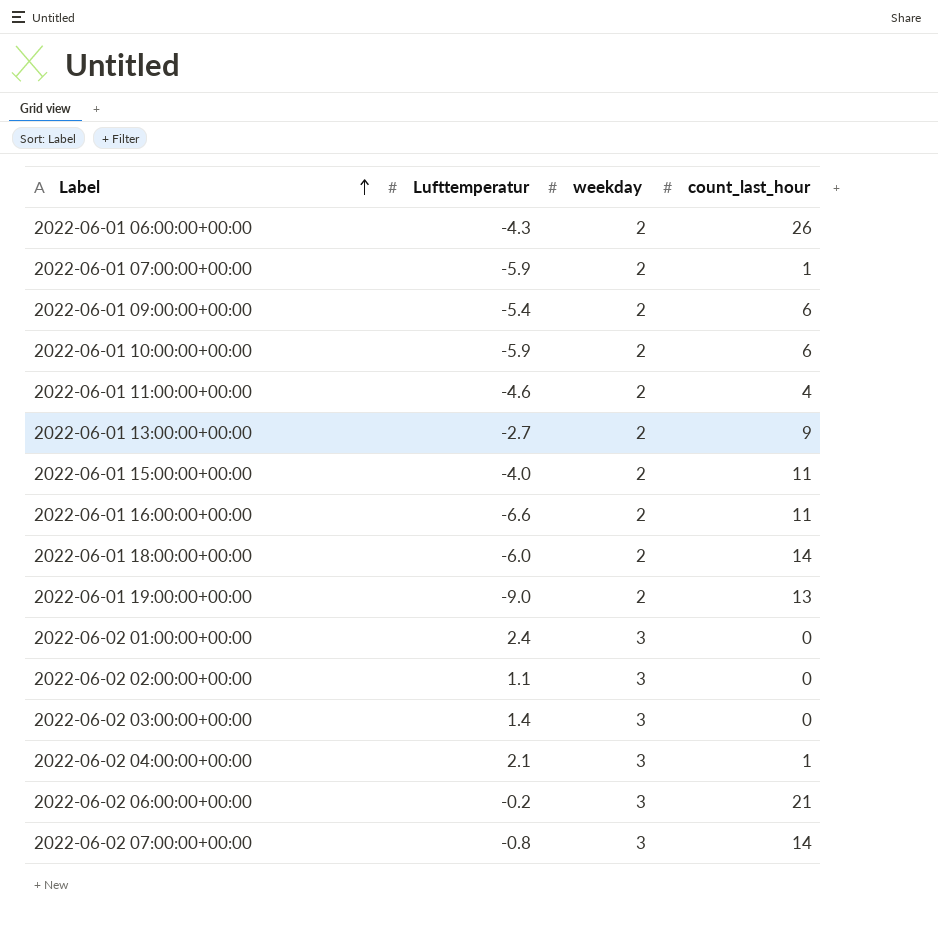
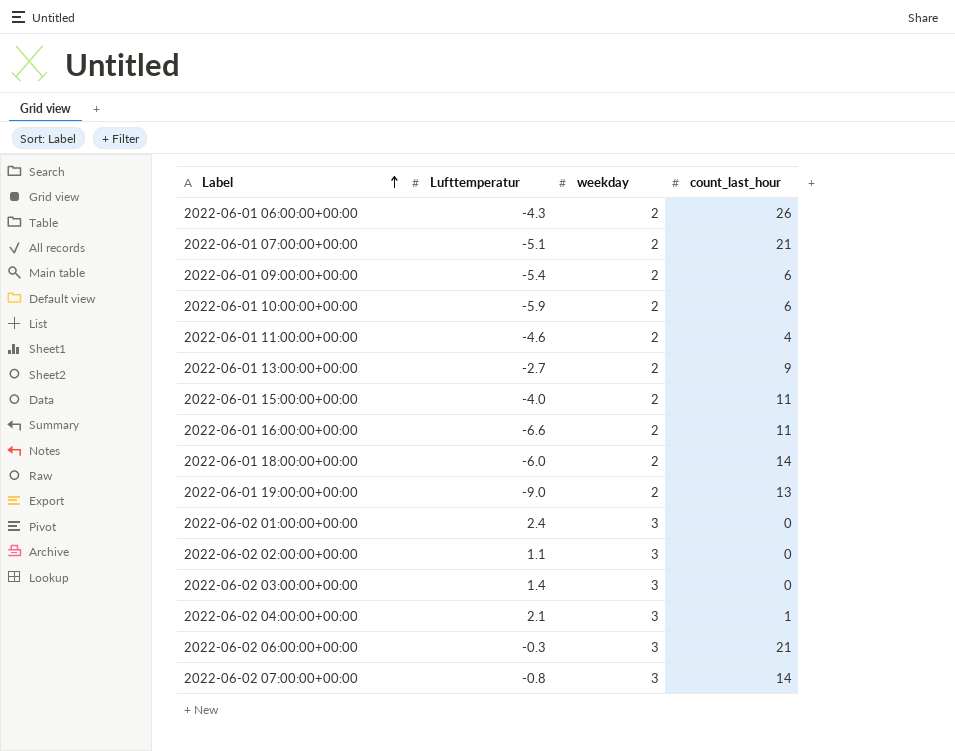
2022-06-01 07:00:00+00:00 | Lufttemperatur: -5.9 -> -5.1
2022-06-01 07:00:00+00:00 | count_last_hour: 1 -> 21
2022-06-02 06:00:00+00:00 | Lufttemperatur: -0.2 -> -0.3

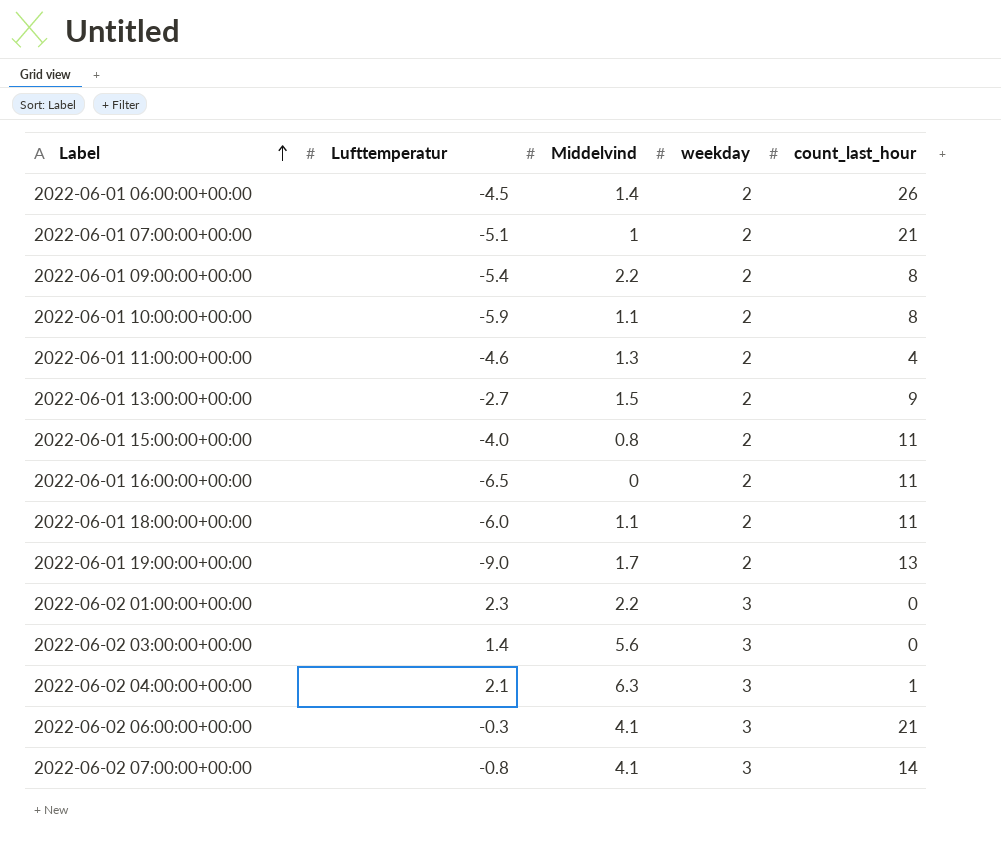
column Middelvind | position: none -> 3
row 2022-06-02 02:00:00+00:00: 1.1 | 3 | 0 -> none
2022-06-01 06:00:00+00:00 | Lufttemperatur: -4.3 -> -4.5
2022-06-01 09:00:00+00:00 | count_last_hour: 6 -> 8
2022-06-01 10:00:00+00:00 | count_last_hour: 6 -> 8
2022-06-01 16:00:00+00:00 | Lufttemperatur: -6.6 -> -6.5
2022-06-01 18:00:00+00:00 | count_last_hour: 14 -> 11
2022-06-02 01:00:00+00:00 | Lufttemperatur: 2.4 -> 2.3

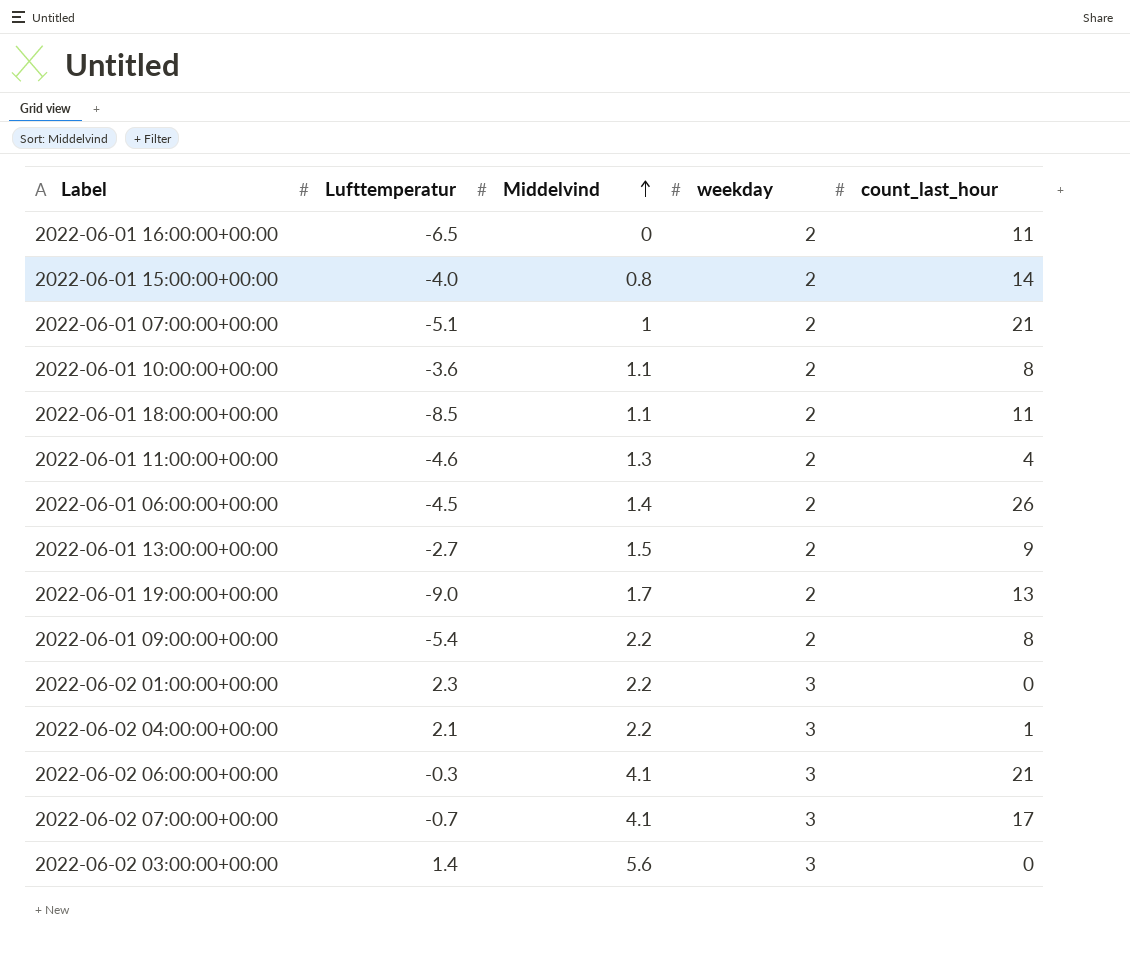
row order: Label ascending -> Middelvind ascending
2022-06-01 15:00:00+00:00 | count_last_hour: 11 -> 14
2022-06-01 10:00:00+00:00 | Lufttemperatur: -5.9 -> -3.6
2022-06-01 18:00:00+00:00 | Lufttemperatur: -6.0 -> -8.5
2022-06-02 04:00:00+00:00 | Middelvind: 6.3 -> 2.2
2022-06-02 07:00:00+00:00 | Lufttemperatur: -0.8 -> -0.7
2022-06-02 07:00:00+00:00 | count_last_hour: 14 -> 17

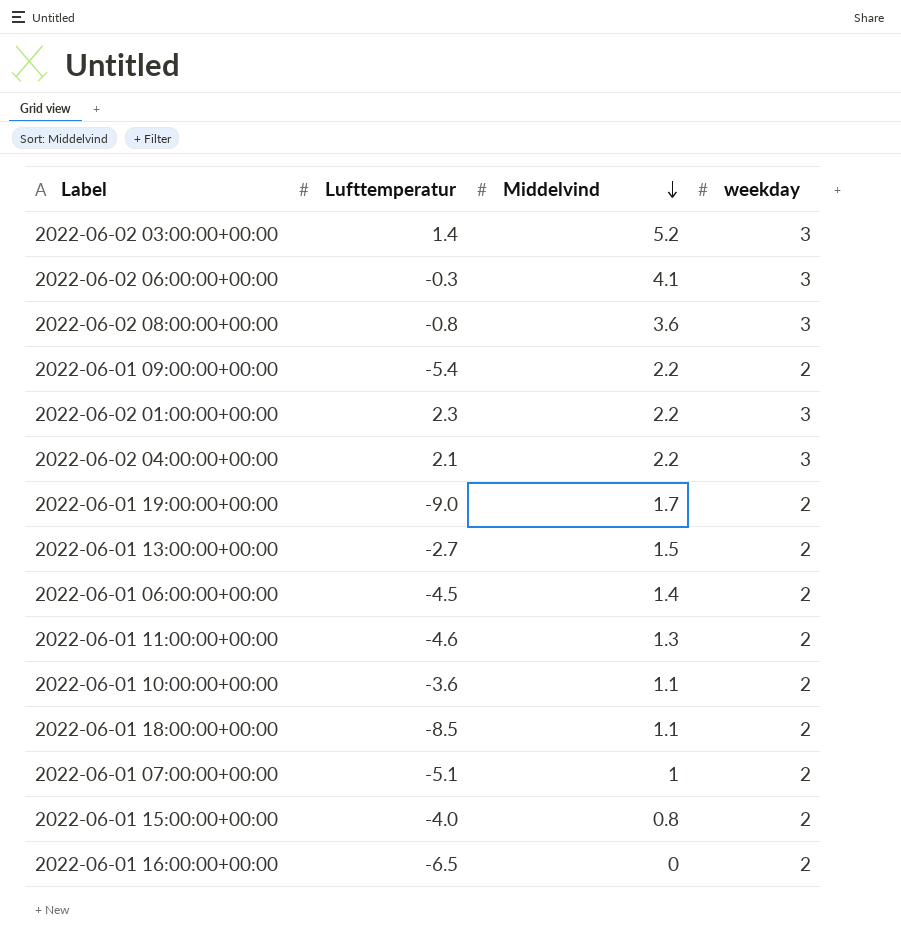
row order: Middelvind ascending -> Middelvind descending
column count_last_hour | position: 5 -> none
row 2022-06-02 07:00:00+00:00: -0.7 | 4.1 | 3 | 17 -> none
2022-06-02 03:00:00+00:00 | Middelvind: 5.6 -> 5.2
row 2022-06-02 08:00:00+00:00: none -> -0.8 | 3.6 | 3

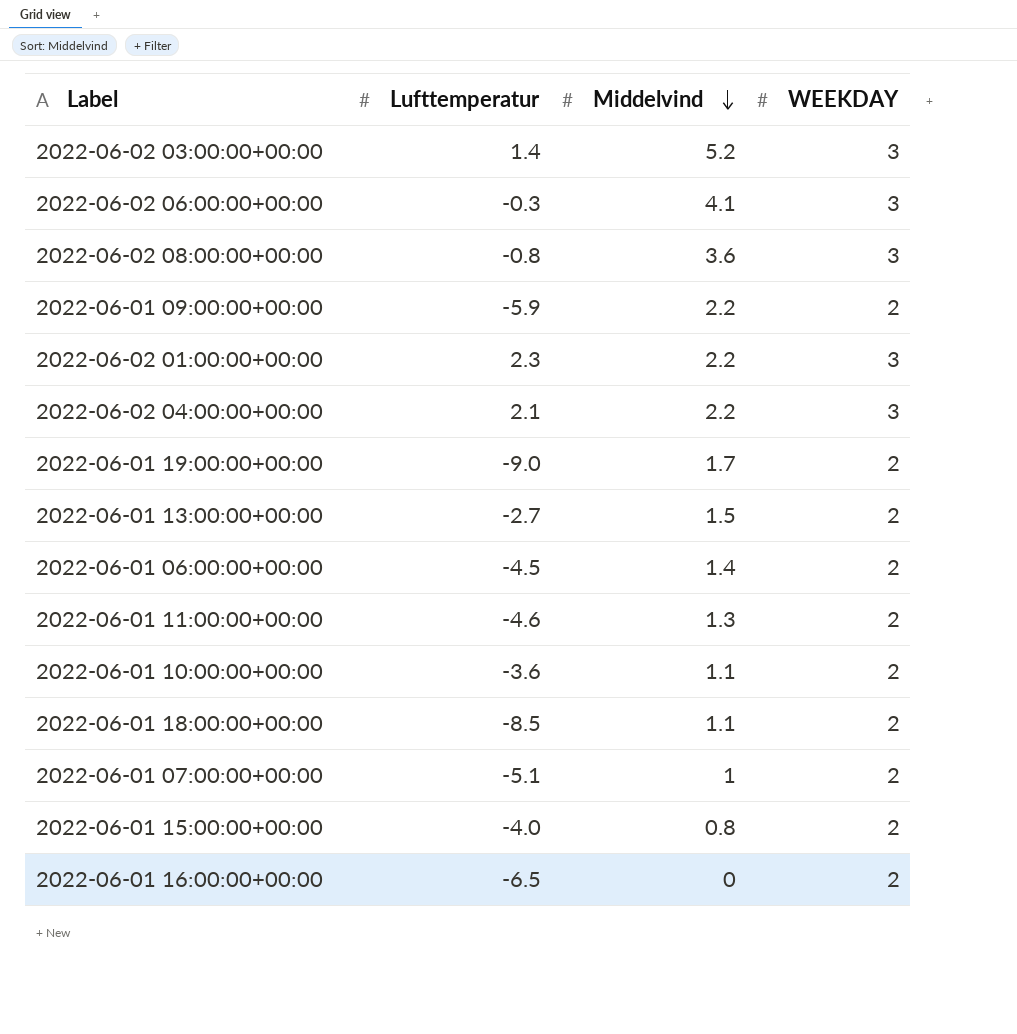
column name: weekday -> WEEKDAY
2022-06-01 09:00:00+00:00 | Lufttemperatur: -5.4 -> -5.9

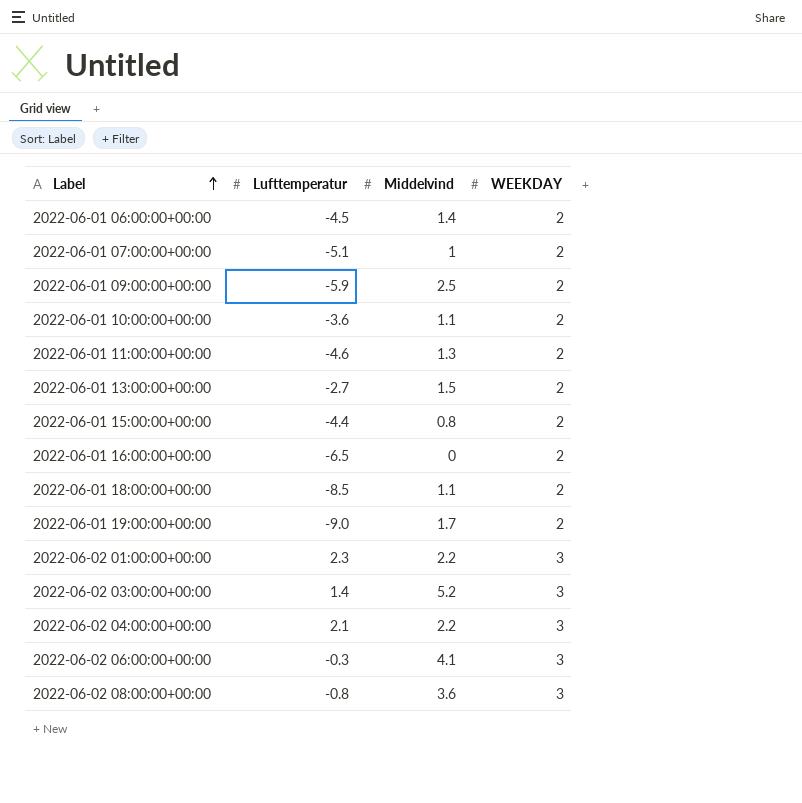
row order: Middelvind descending -> Label ascending
2022-06-01 09:00:00+00:00 | Middelvind: 2.2 -> 2.5
2022-06-01 15:00:00+00:00 | Lufttemperatur: -4.0 -> -4.4

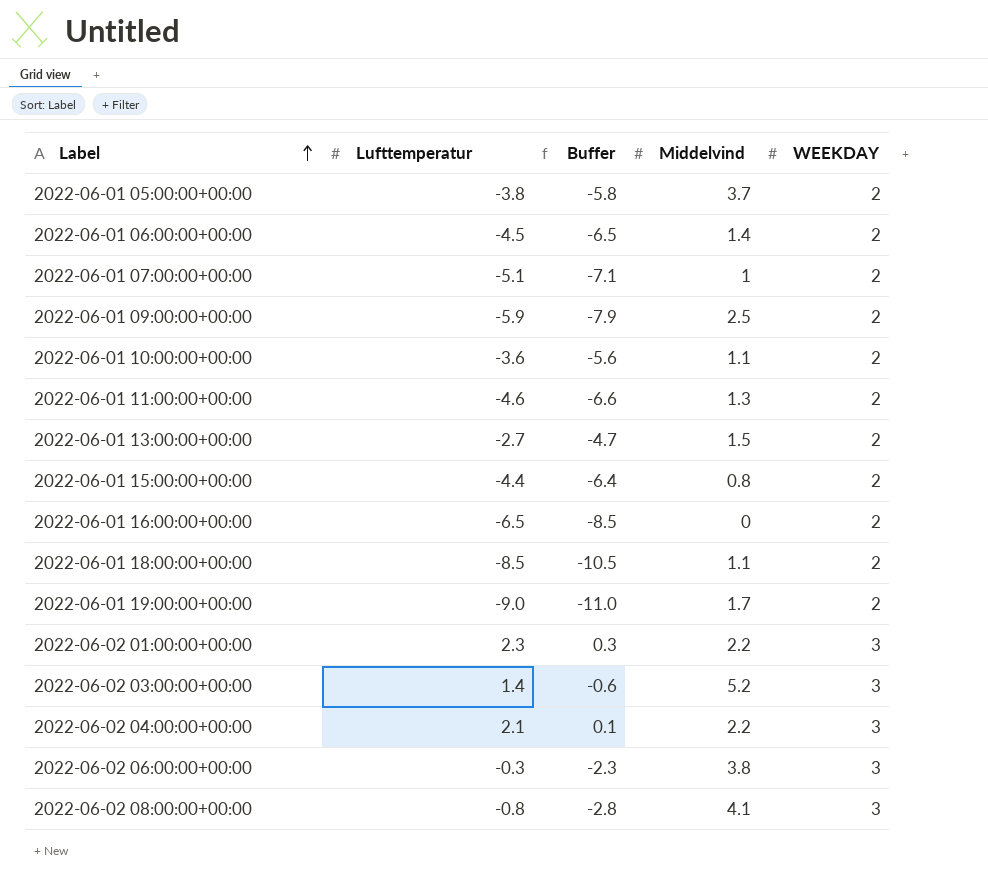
column Buffer | formula: none -> [Lufttemperatur] - 2
row 2022-06-01 05:00:00+00:00: none -> -3.8 | -5.8 | 3.7 | 2
2022-06-02 06:00:00+00:00 | Middelvind: 4.1 -> 3.8
2022-06-02 08:00:00+00:00 | Middelvind: 3.6 -> 4.1

